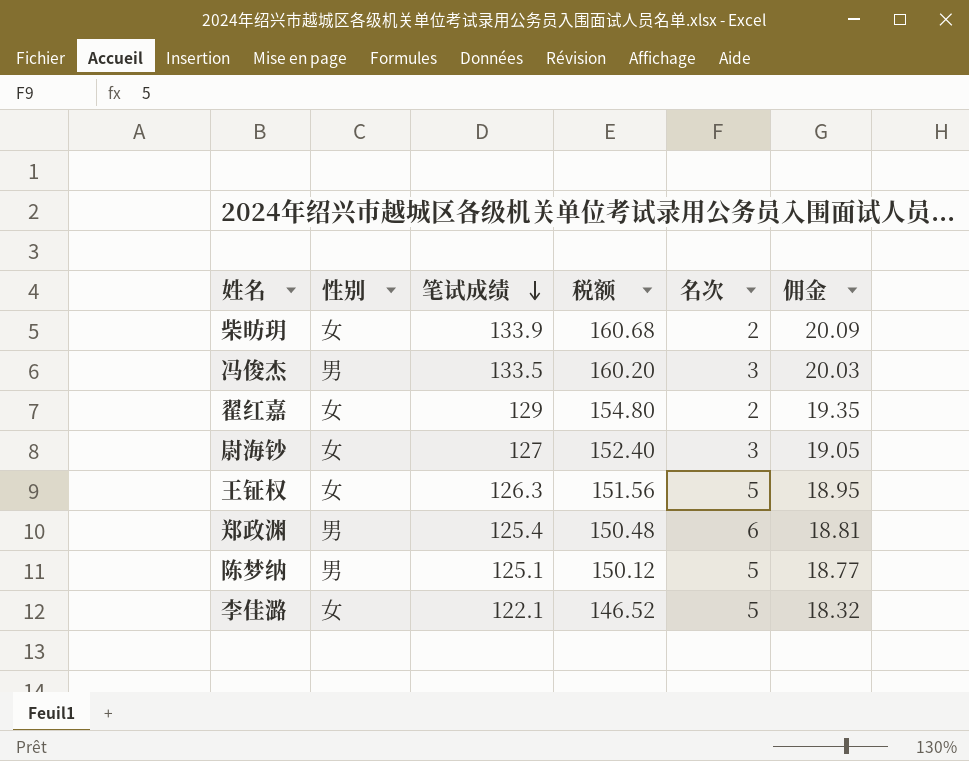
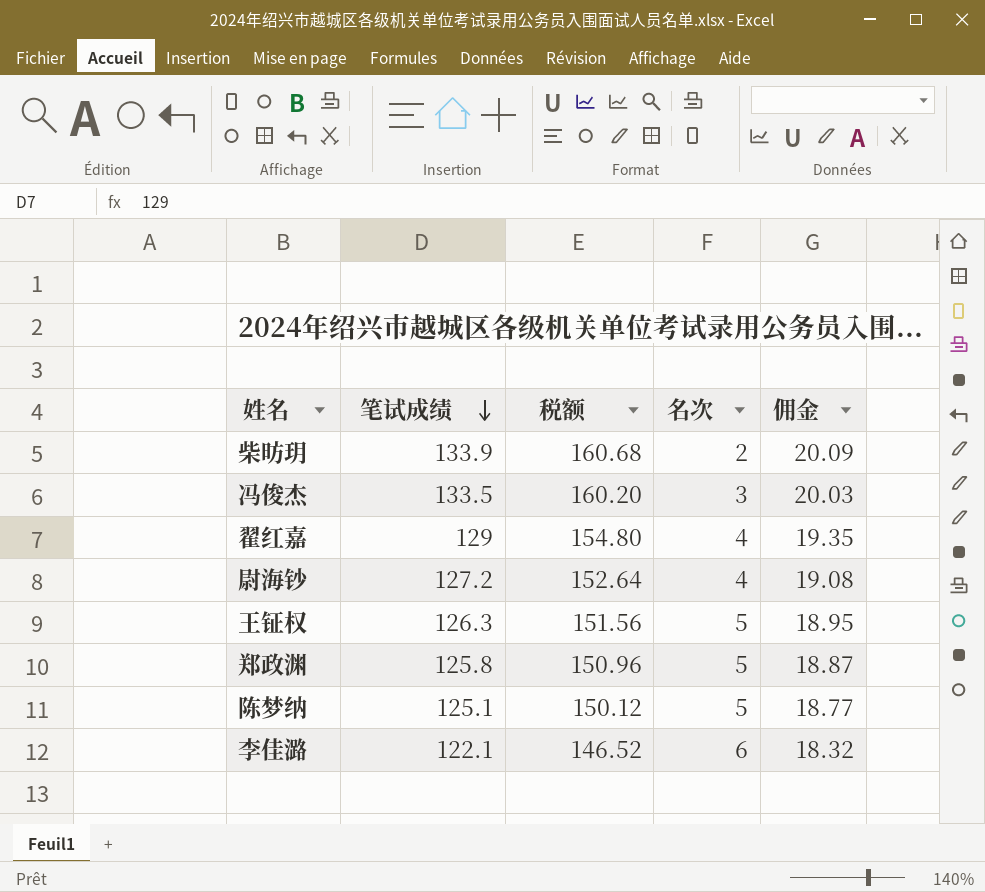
column 性别 | position: 2 -> none
翟红嘉 | 名次: 2 -> 4
尉海钞 | 笔试成绩: 127 -> 127.2
尉海钞 | 税额: 152.40 -> 152.64
尉海钞 | 名次: 3 -> 4
尉海钞 | 佣金: 19.05 -> 19.08
郑政渊 | 笔试成绩: 125.4 -> 125.8
郑政渊 | 税额: 150.48 -> 150.96
郑政渊 | 名次: 6 -> 5
郑政渊 | 佣金: 18.81 -> 18.87
李佳潞 | 名次: 5 -> 6

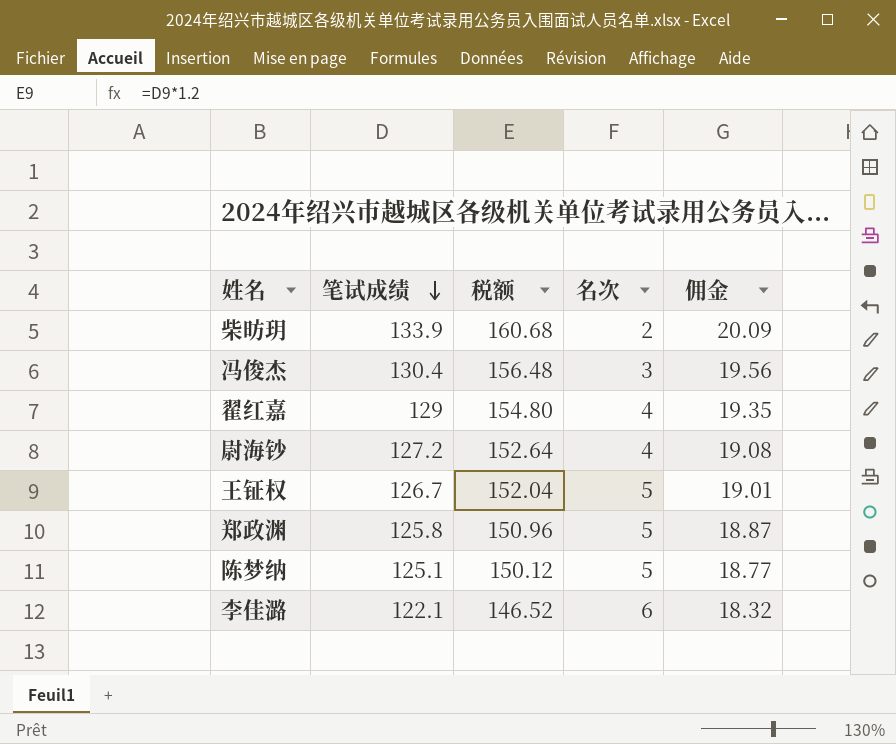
冯俊杰 | 笔试成绩: 133.5 -> 130.4
冯俊杰 | 税额: 160.20 -> 156.48
冯俊杰 | 佣金: 20.03 -> 19.56
王钲权 | 笔试成绩: 126.3 -> 126.7
王钲权 | 税额: 151.56 -> 152.04
王钲权 | 佣金: 18.95 -> 19.01

